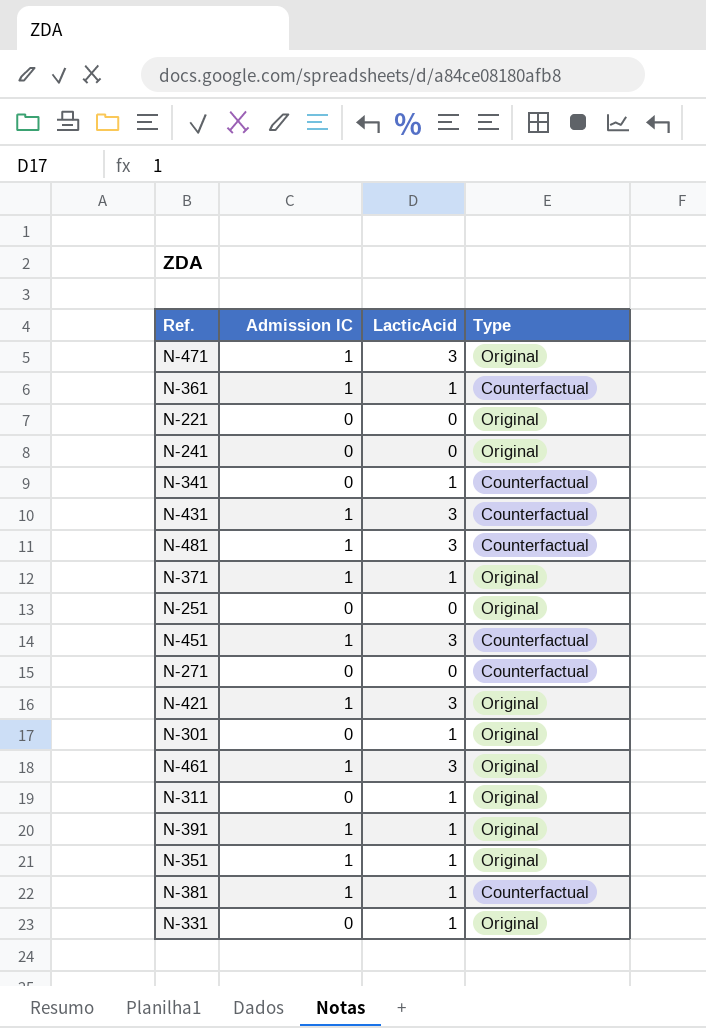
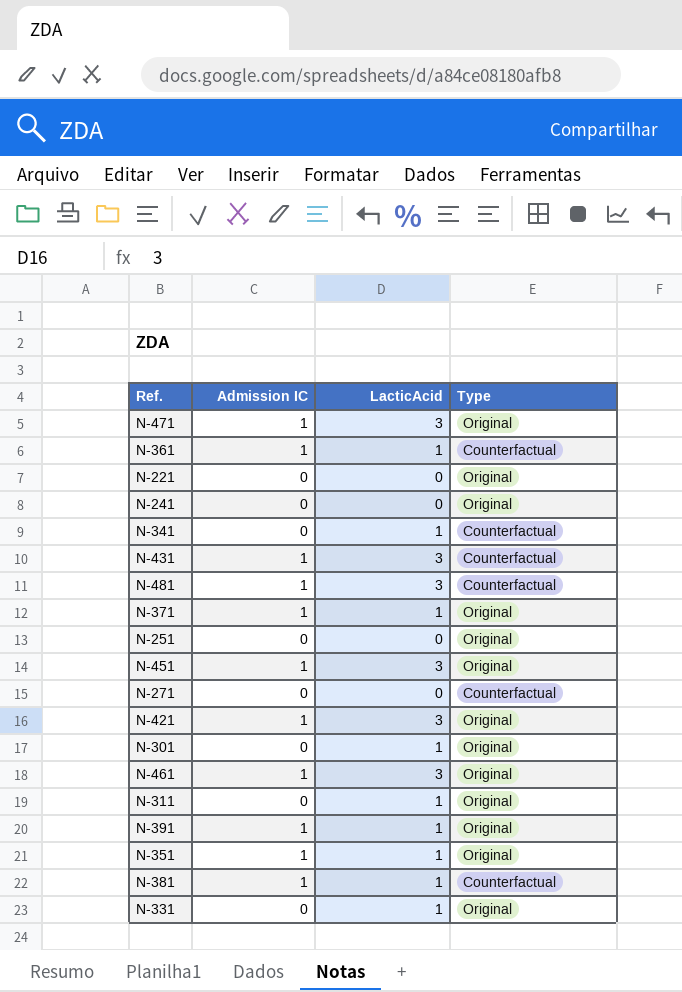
N-451 | Type: Counterfactual -> Original

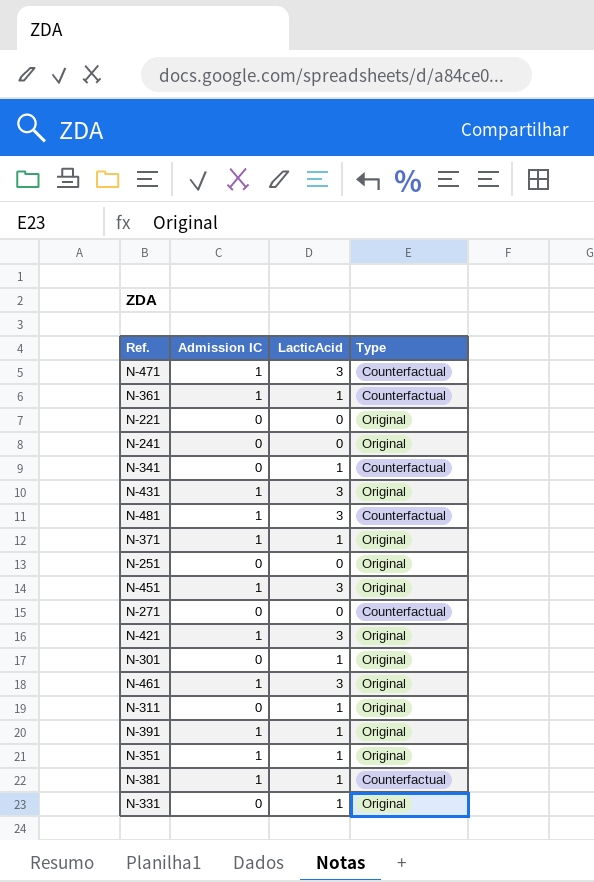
N-471 | Type: Original -> Counterfactual
N-431 | Type: Counterfactual -> Original

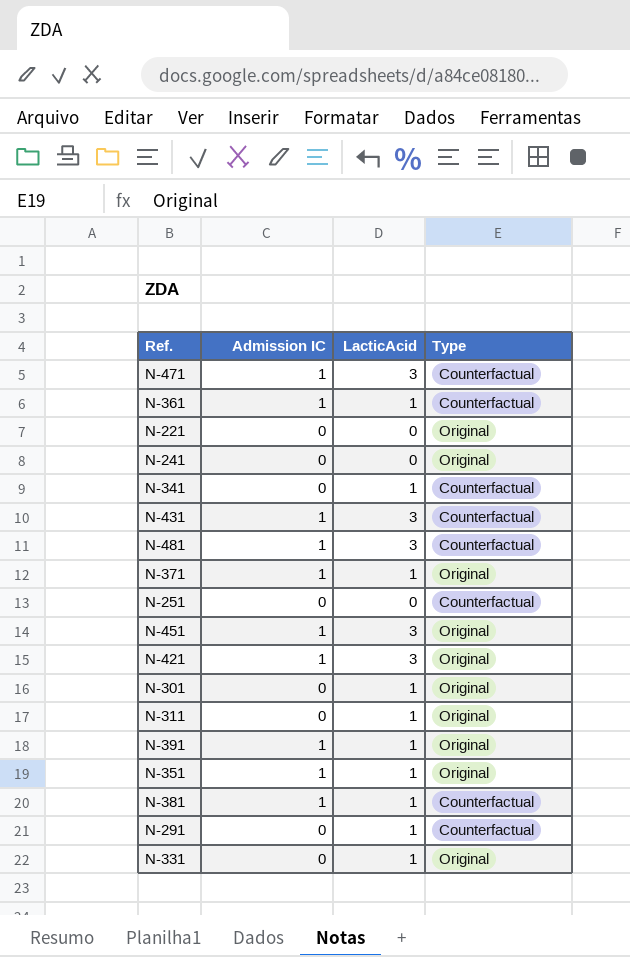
row N-271: 0 | 0 | Counterfactual -> none
row N-461: 1 | 3 | Original -> none
N-431 | Type: Original -> Counterfactual
N-251 | Type: Original -> Counterfactual
row N-291: none -> 0 | 1 | Counterfactual

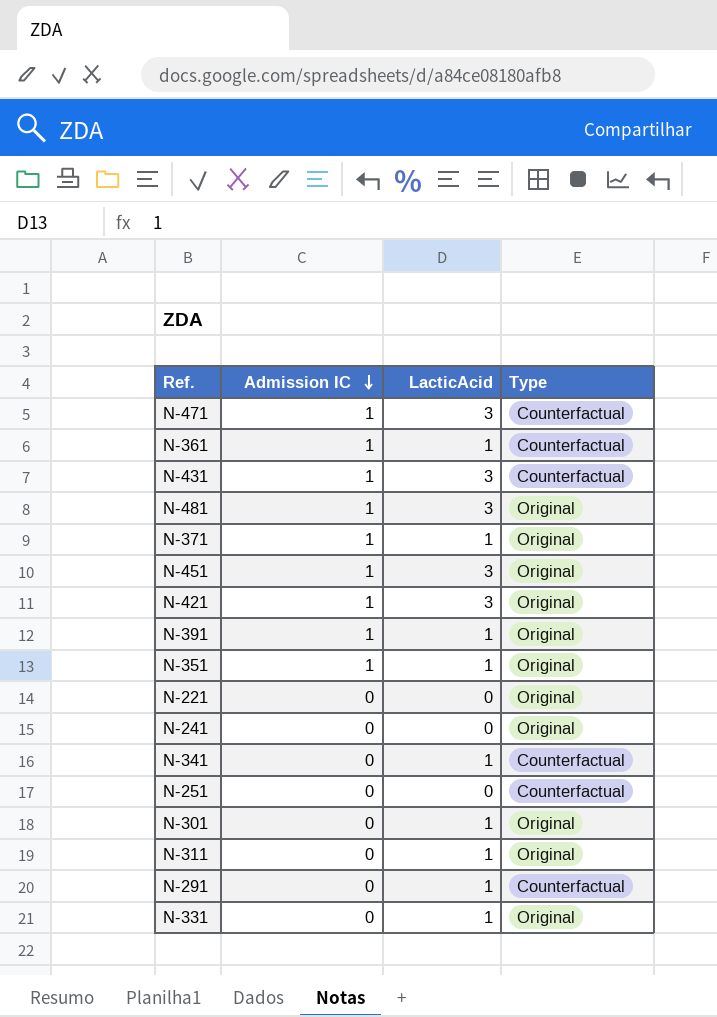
row order: none -> Admission IC descending
row N-381: 1 | 1 | Counterfactual -> none
N-481 | Type: Counterfactual -> Original

